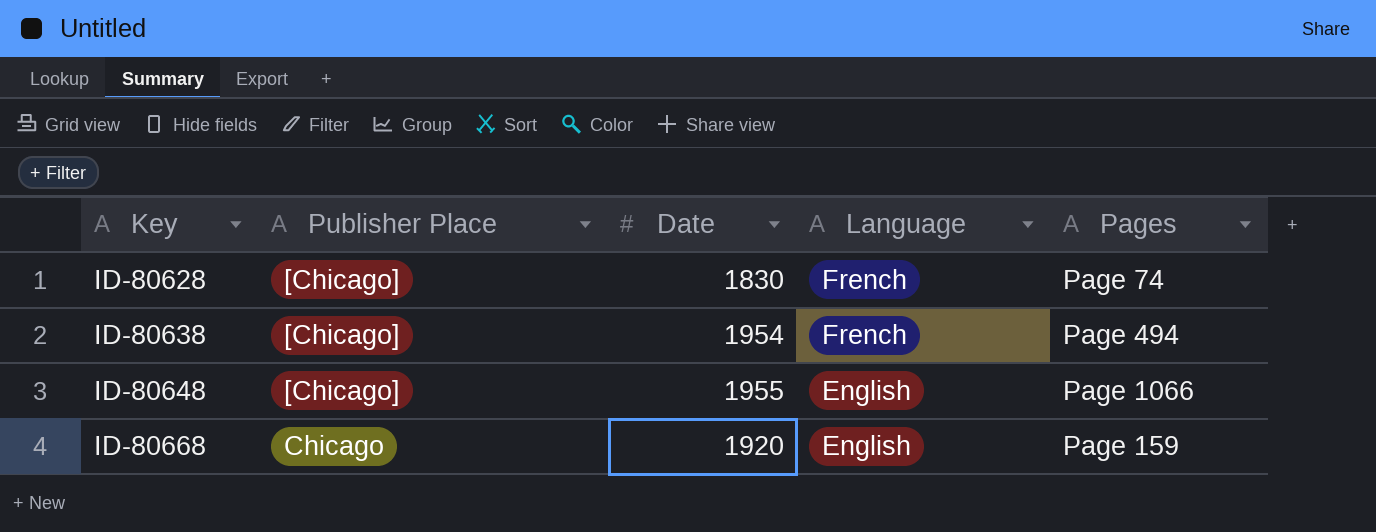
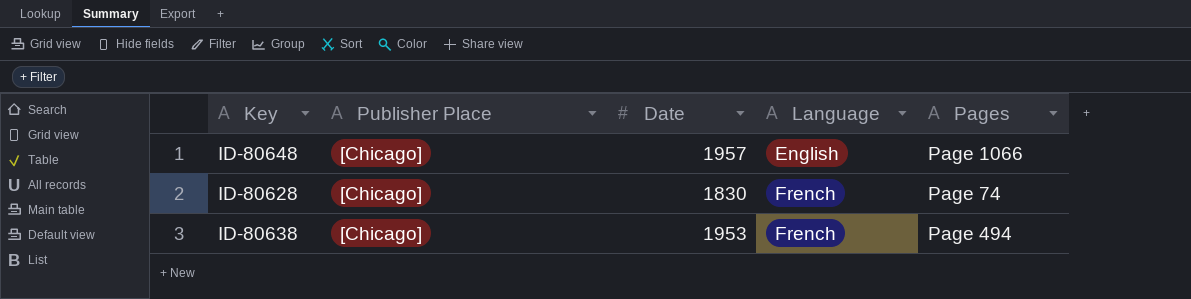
row order: Key ascending -> Language ascending
row ID-80668: Chicago | 1920 | English | Page 159 -> none
ID-80648 | Date: 1955 -> 1957
ID-80638 | Date: 1954 -> 1953

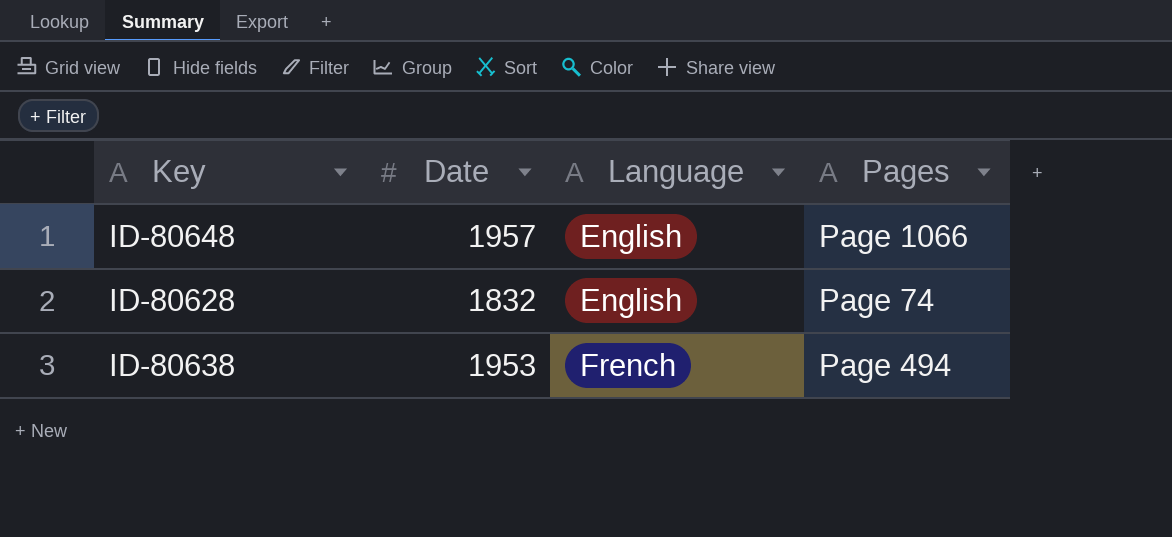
column Publisher Place | position: 2 -> none
ID-80628 | Date: 1830 -> 1832
ID-80628 | Language: French -> English

